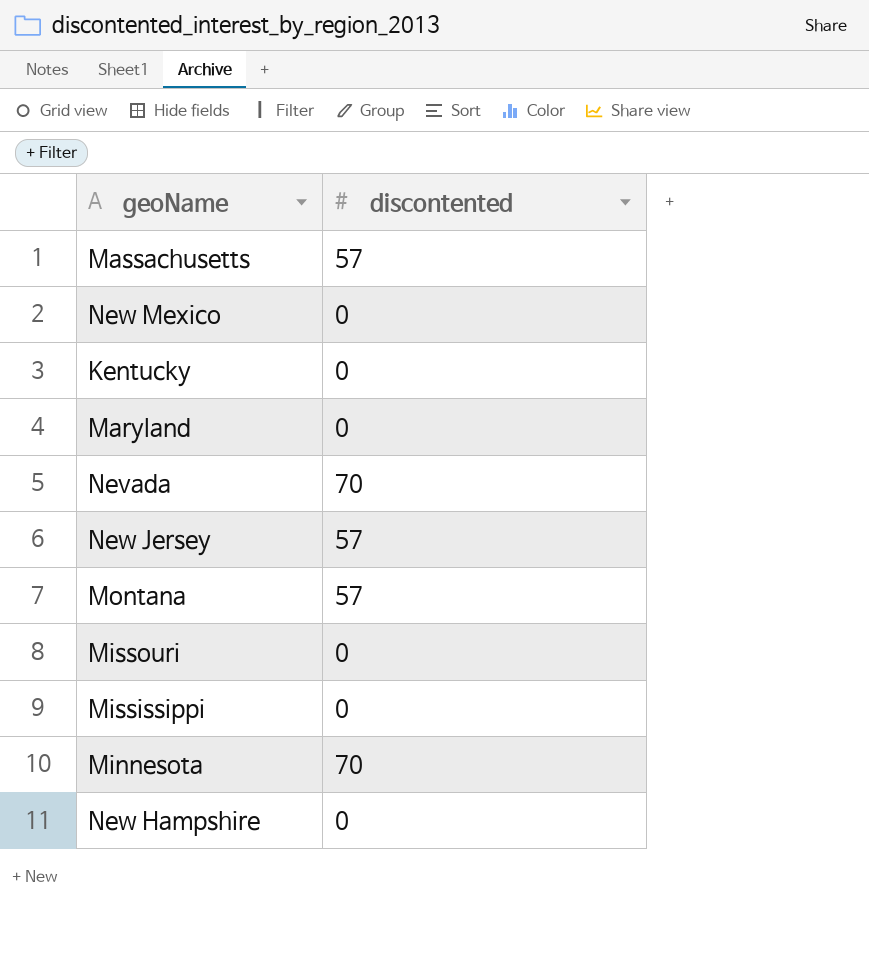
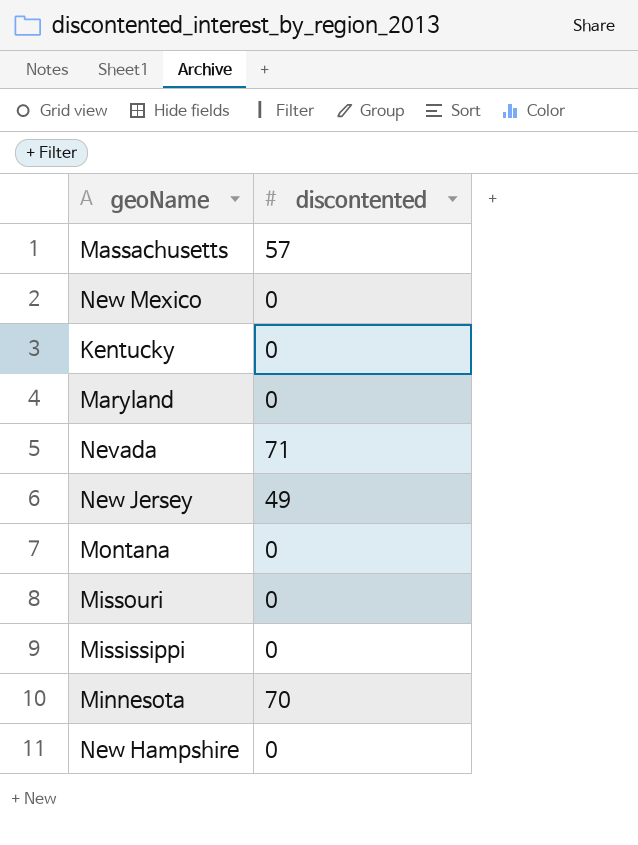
Nevada | discontented: 70 -> 71
New Jersey | discontented: 57 -> 49
Montana | discontented: 57 -> 0

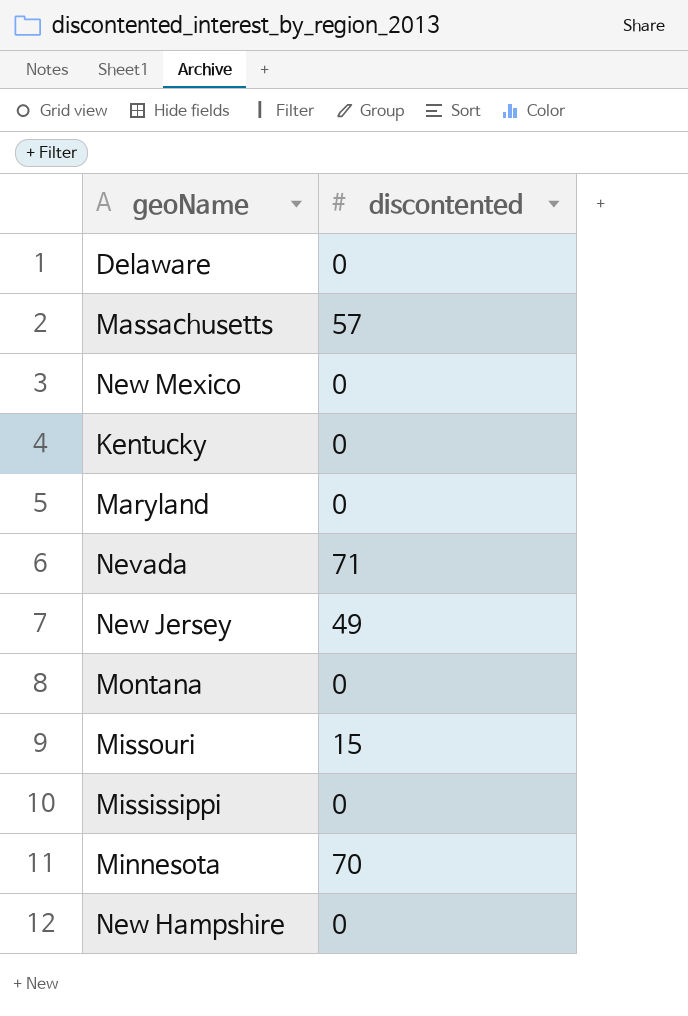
row Delaware: none -> 0
Missouri | discontented: 0 -> 15

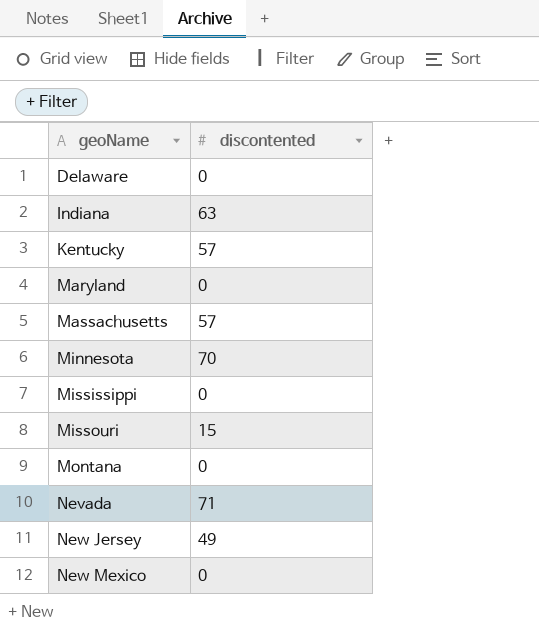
row order: none -> geoName ascending
row New Hampshire: 0 -> none
row Indiana: none -> 63
Kentucky | discontented: 0 -> 57

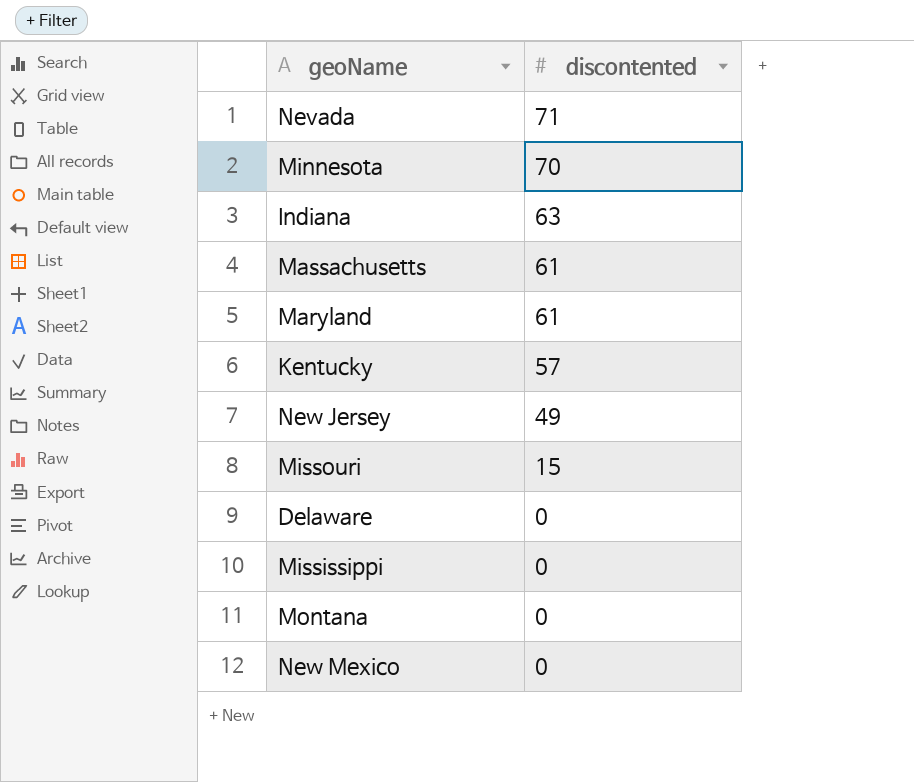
row order: geoName ascending -> discontented descending
Massachusetts | discontented: 57 -> 61
Maryland | discontented: 0 -> 61

